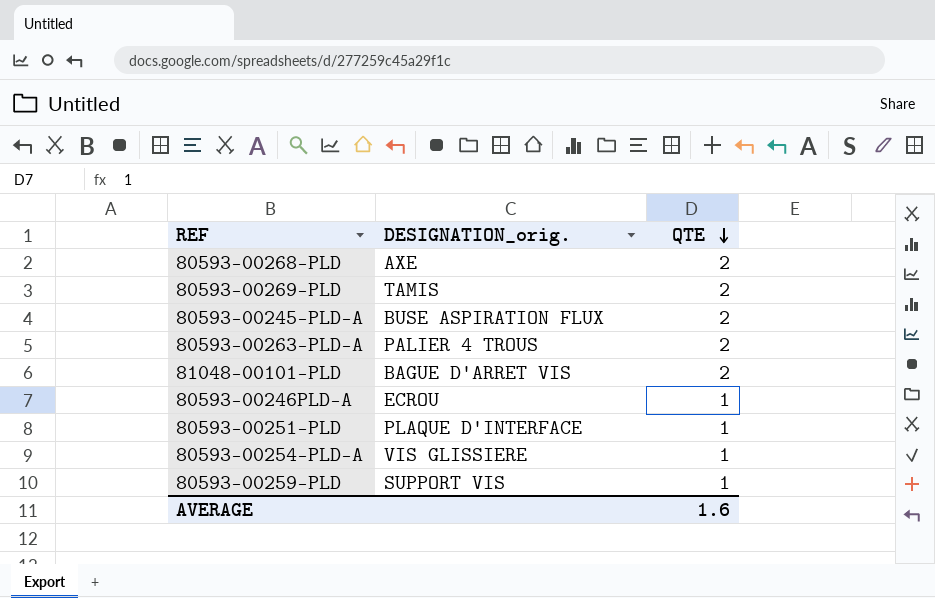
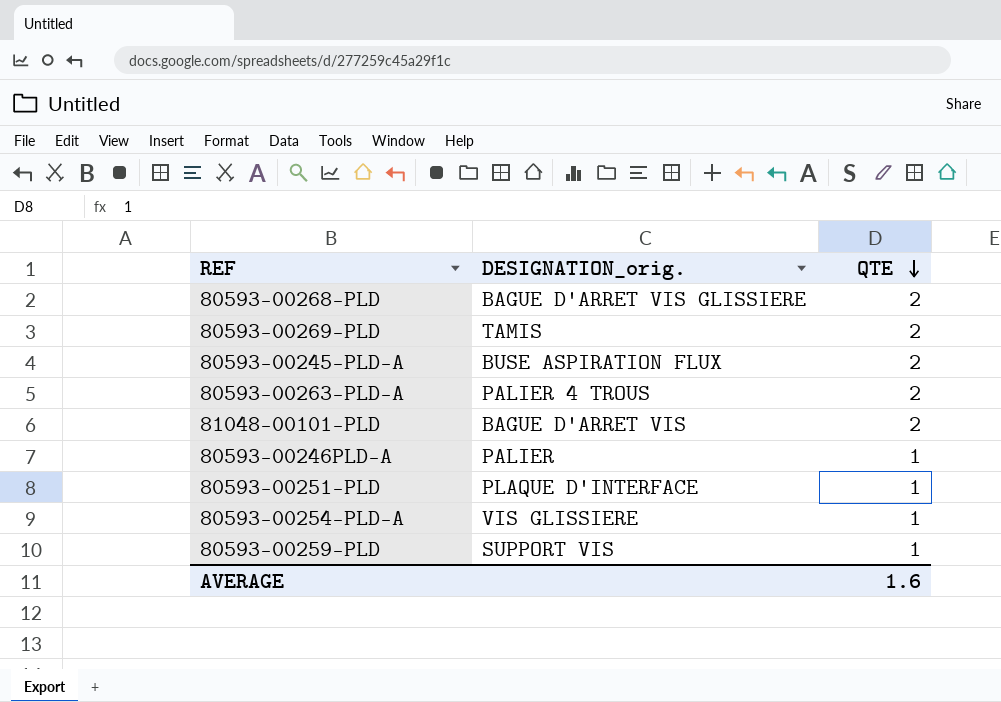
80593-00268-PLD | DESIGNATION_orig.: AXE -> BAGUE D'ARRET VIS GLISSIERE
80593-00246PLD-A | DESIGNATION_orig.: ECROU -> PALIER

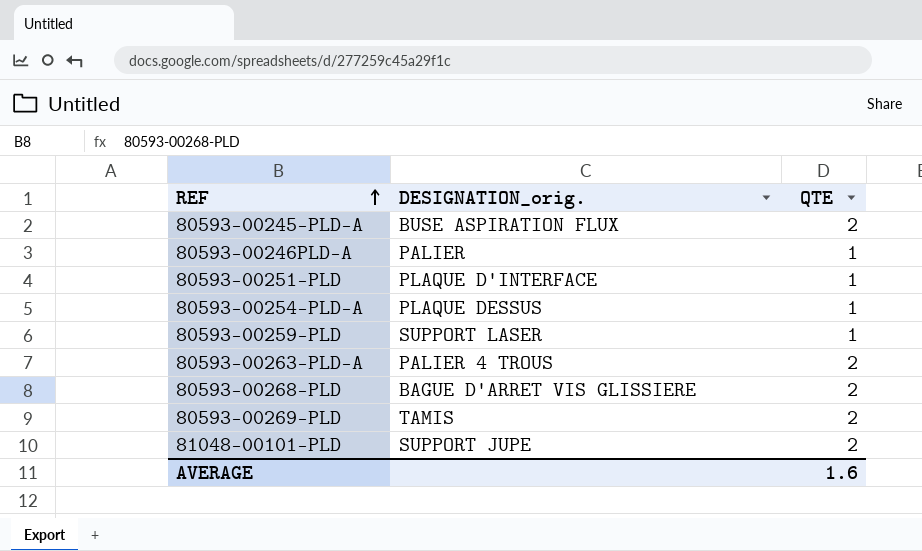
row order: QTE descending -> REF ascending
80593-00254-PLD-A | DESIGNATION_orig.: VIS GLISSIERE -> PLAQUE DESSUS
80593-00259-PLD | DESIGNATION_orig.: SUPPORT VIS -> SUPPORT LASER
81048-00101-PLD | DESIGNATION_orig.: BAGUE D'ARRET VIS -> SUPPORT JUPE

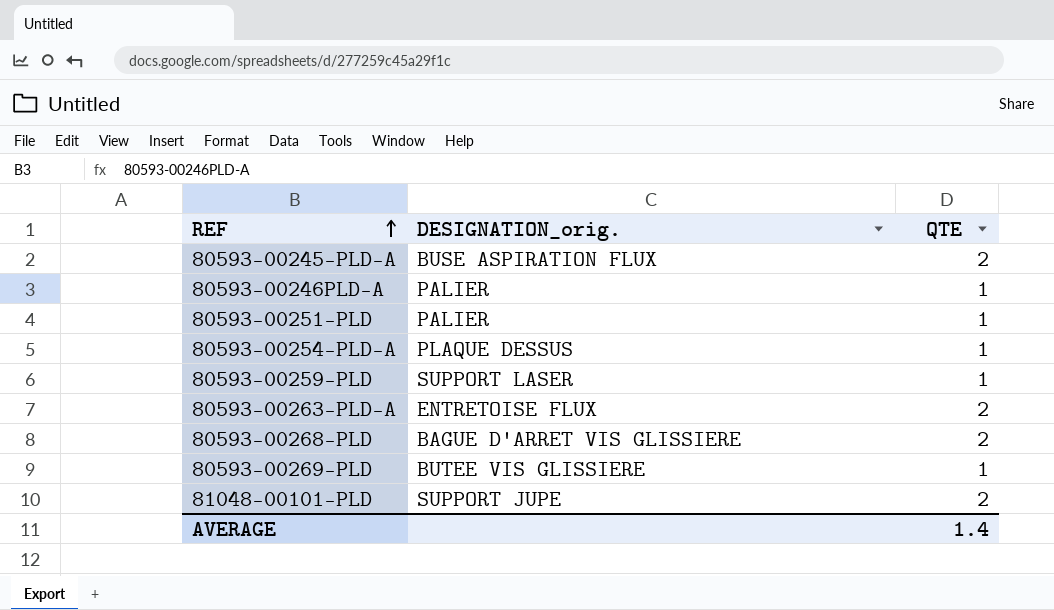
80593-00251-PLD | DESIGNATION_orig.: PLAQUE D'INTERFACE -> PALIER
80593-00263-PLD-A | DESIGNATION_orig.: PALIER 4 TROUS -> ENTRETOISE FLUX
80593-00269-PLD | DESIGNATION_orig.: TAMIS -> BUTEE VIS GLISSIERE
80593-00269-PLD | QTE: 2 -> 1
AVERAGE | QTE: 1.6 -> 1.4

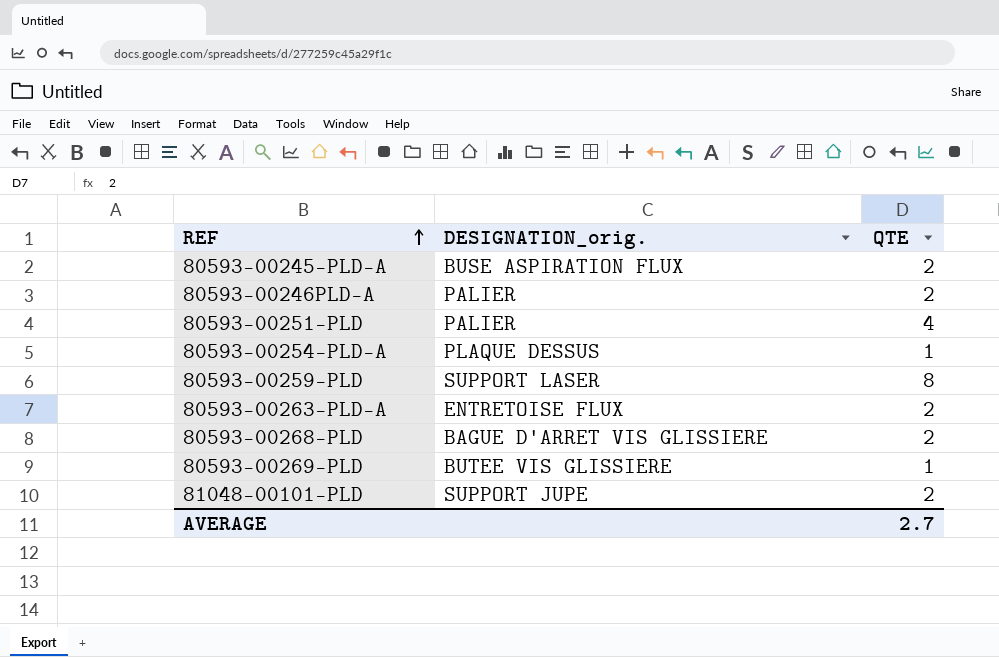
80593-00246PLD-A | QTE: 1 -> 2
80593-00251-PLD | QTE: 1 -> 4
80593-00259-PLD | QTE: 1 -> 8
AVERAGE | QTE: 1.4 -> 2.7

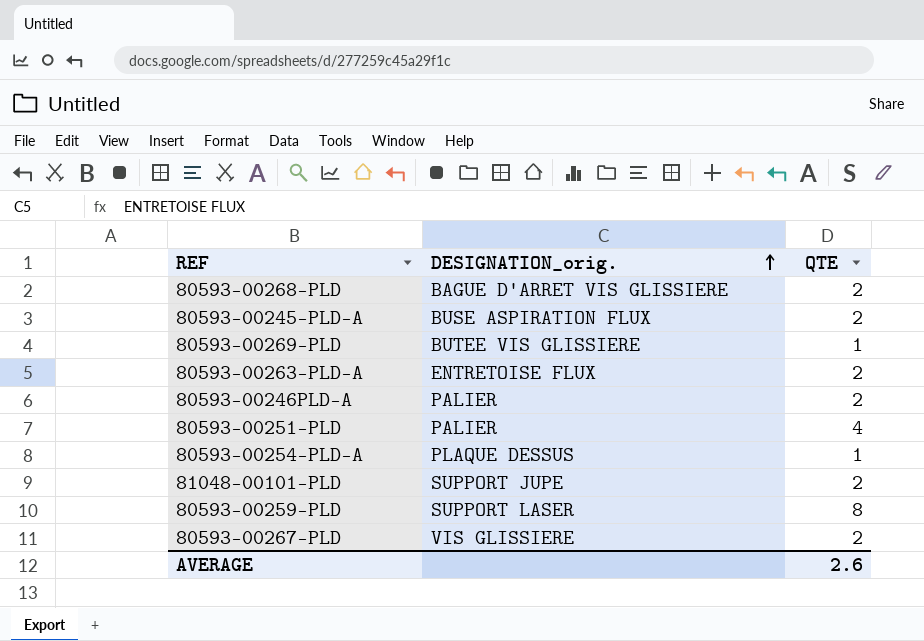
row order: REF ascending -> DESIGNATION_orig. ascending
row 80593-00267-PLD: none -> VIS GLISSIERE | 2
AVERAGE | QTE: 2.7 -> 2.6

